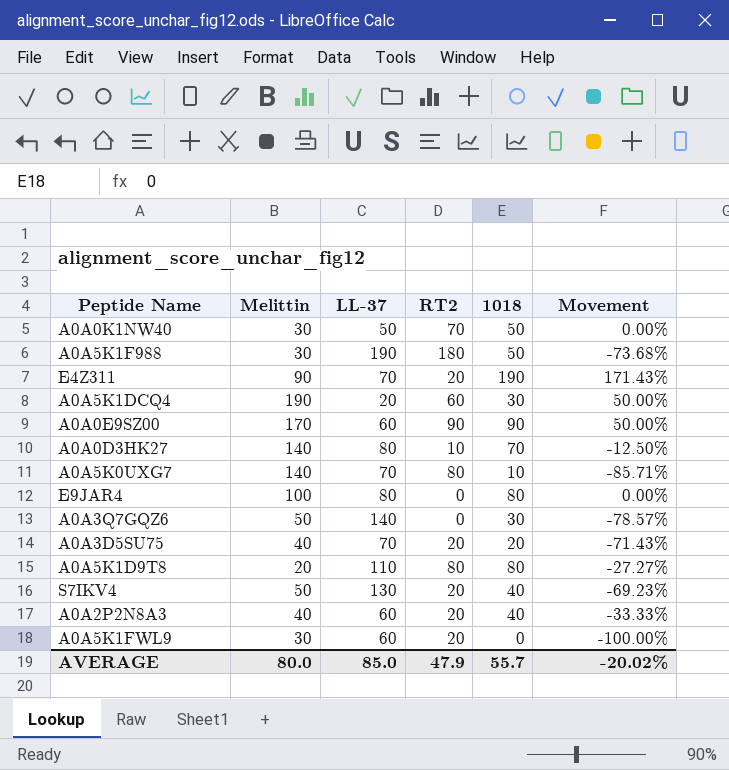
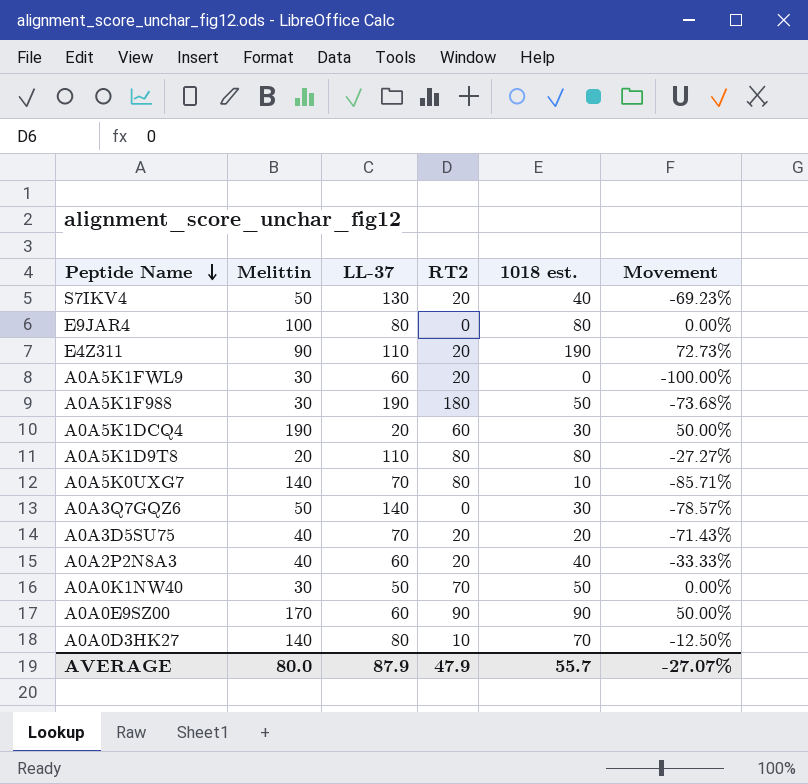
row order: none -> Peptide Name descending
column name: 1018 -> 1018 est.
E4Z311 | LL-37: 70 -> 110
E4Z311 | Movement: 171.43% -> 72.73%
AVERAGE | LL-37: 85.0 -> 87.9
AVERAGE | Movement: -20.02% -> -27.07%

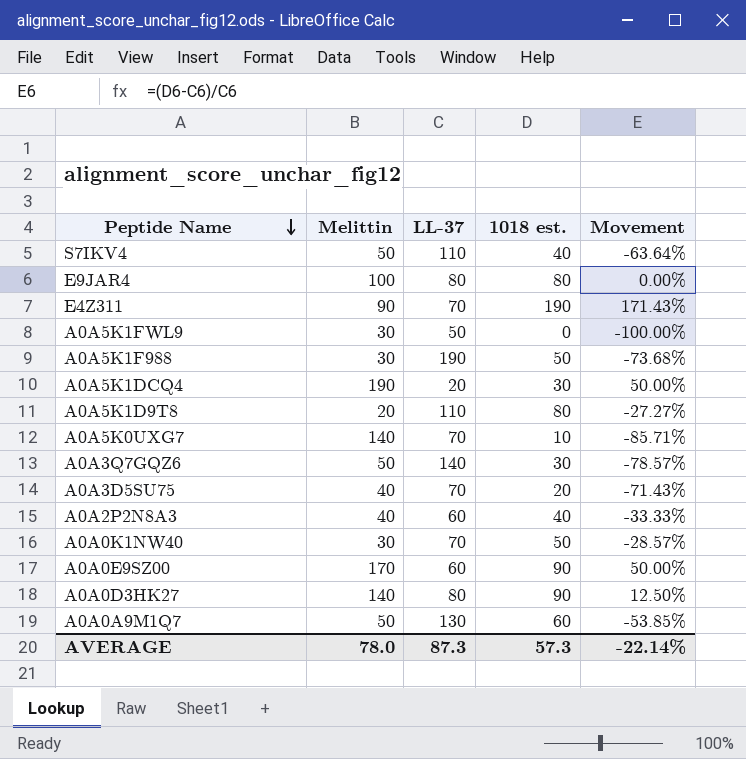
column RT2 | position: 4 -> none
S7IKV4 | LL-37: 130 -> 110
S7IKV4 | Movement: -69.23% -> -63.64%
E4Z311 | LL-37: 110 -> 70
E4Z311 | Movement: 72.73% -> 171.43%
A0A5K1FWL9 | LL-37: 60 -> 50
A0A0K1NW40 | LL-37: 50 -> 70
A0A0K1NW40 | Movement: 0.00% -> -28.57%
A0A0D3HK27 | 1018 est.: 70 -> 90
A0A0D3HK27 | Movement: -12.50% -> 12.50%
row A0A0A9M1Q7: none -> 50 | 130 | 60 | -53.85%
AVERAGE | Melittin: 80.0 -> 78.0
AVERAGE | LL-37: 87.9 -> 87.3
AVERAGE | 1018 est.: 55.7 -> 57.3
AVERAGE | Movement: -27.07% -> -22.14%

